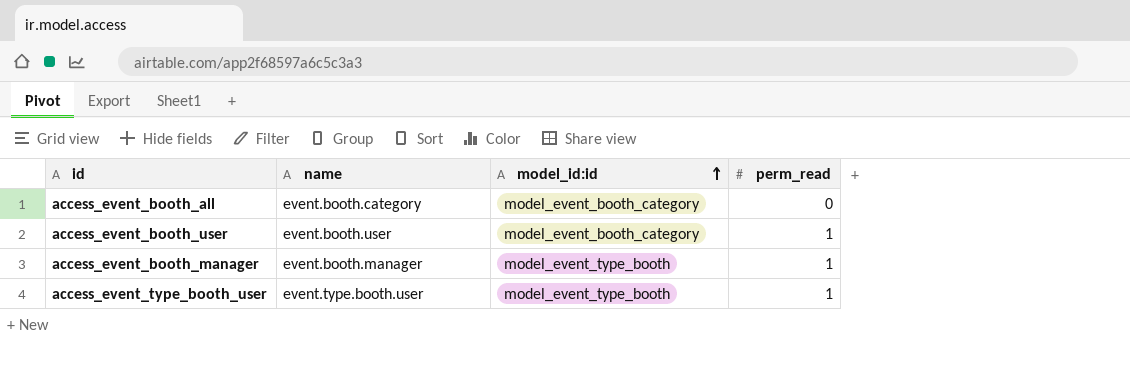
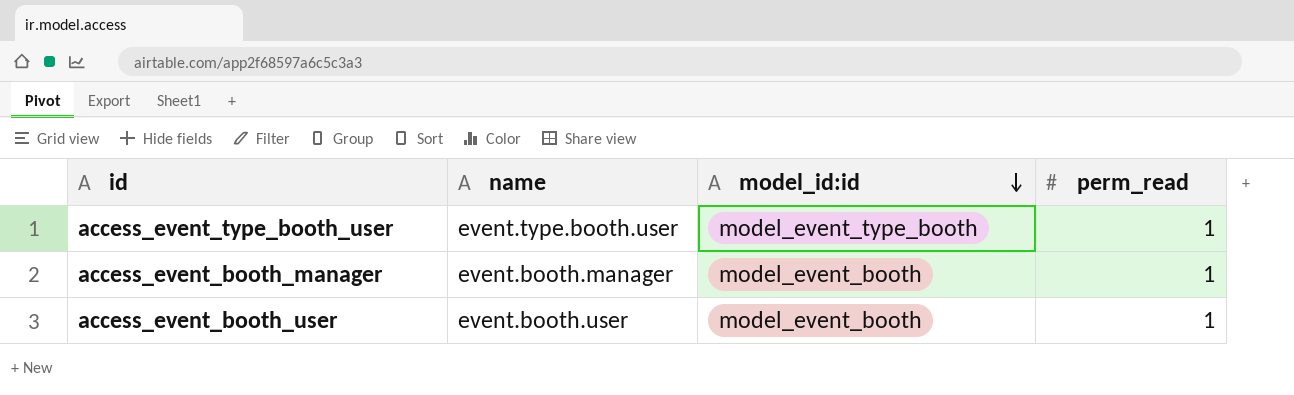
row order: model_id:id ascending -> model_id:id descending
row access_event_booth_all: event.booth.category | model_event_booth_category | 0 -> none
access_event_booth_manager | model_id:id: model_event_type_booth -> model_event_booth
access_event_booth_user | model_id:id: model_event_booth_category -> model_event_booth

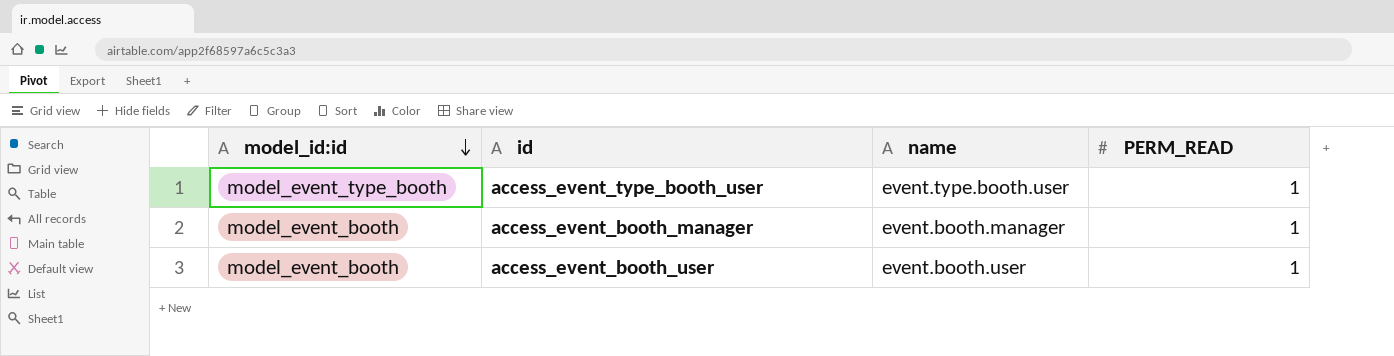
column model_id:id | position: 3 -> 1
column name: perm_read -> PERM_READ

